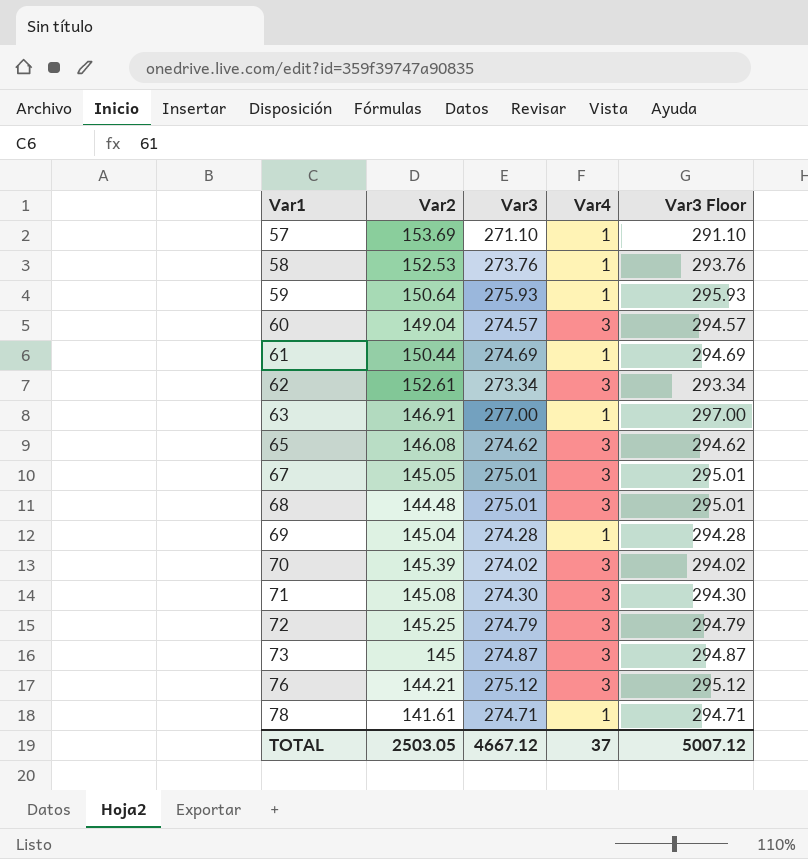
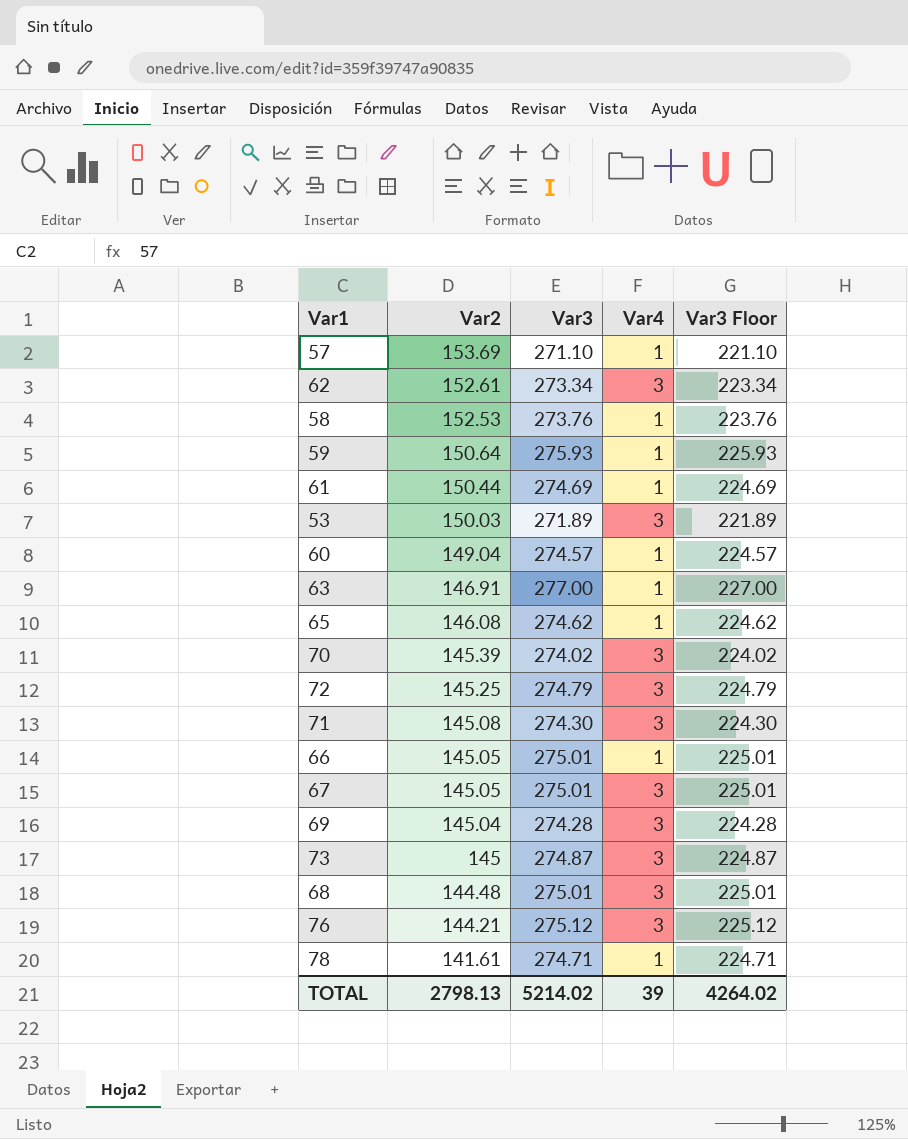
row order: Var1 ascending -> Var2 descending
column Var3 Floor | formula: [Var3] + 20 -> [Var3] - 50
row 53: none -> 150.03 | 271.89 | 3 | 221.89
60 | Var4: 3 -> 1
65 | Var4: 3 -> 1
row 66: none -> 145.05 | 275.01 | 1 | 225.01
69 | Var4: 1 -> 3
TOTAL | Var2: 2503.05 -> 2798.13
TOTAL | Var3: 4667.12 -> 5214.02
TOTAL | Var4: 37 -> 39
TOTAL | Var3 Floor: 5007.12 -> 4264.02

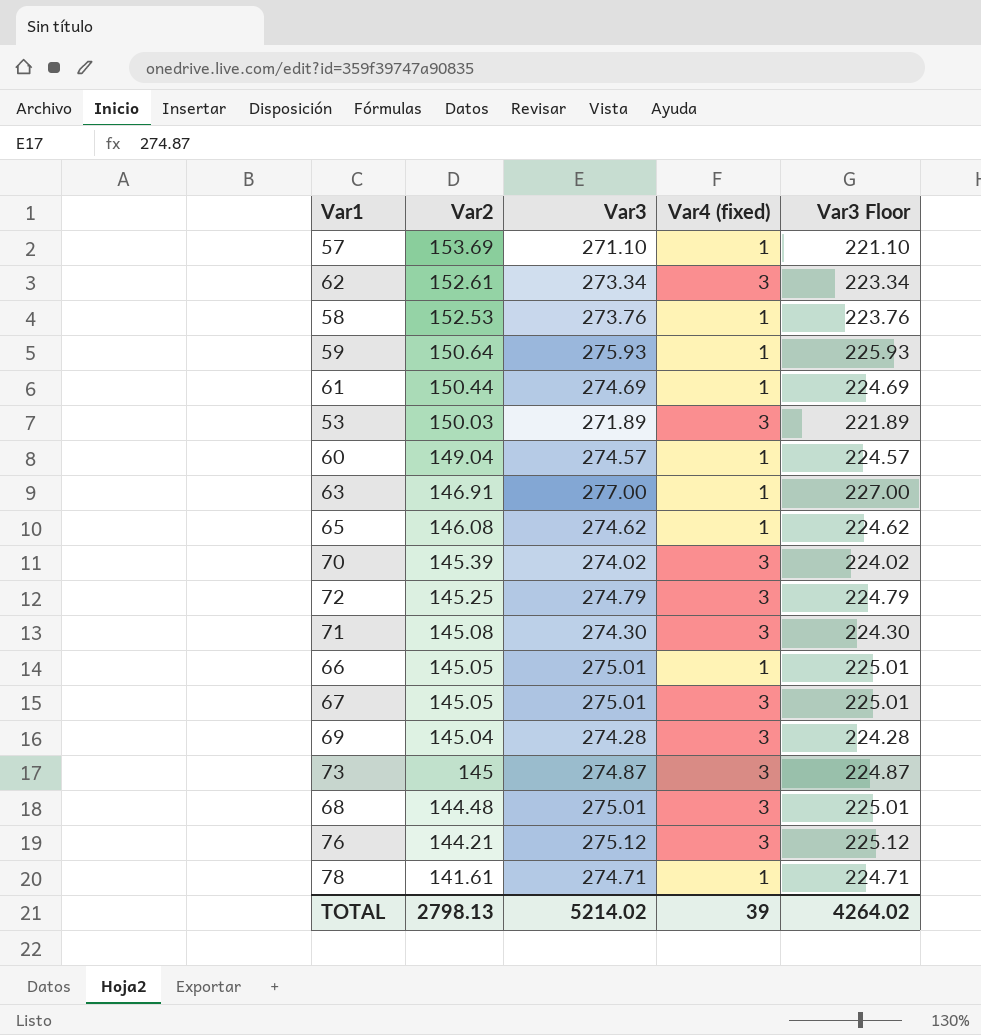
column name: Var4 -> Var4 (fixed)

